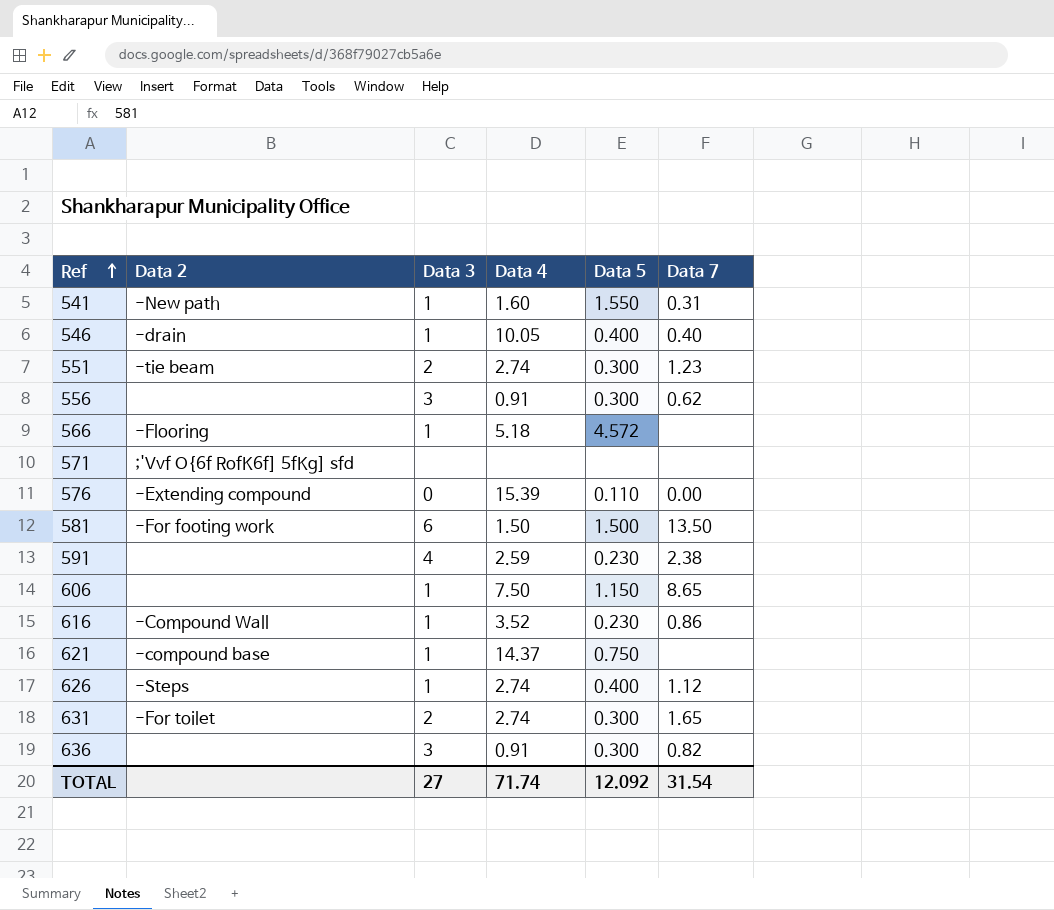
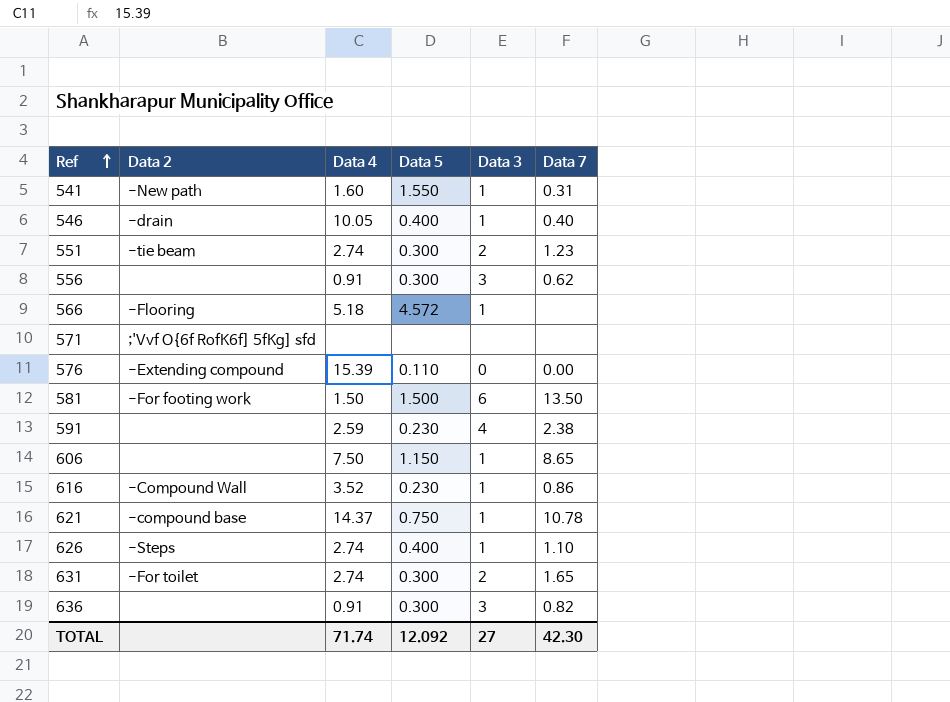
column Data 3 | position: 3 -> 5
621 | Data 7: none -> 10.78
626 | Data 7: 1.12 -> 1.10
TOTAL | Data 7: 31.54 -> 42.30

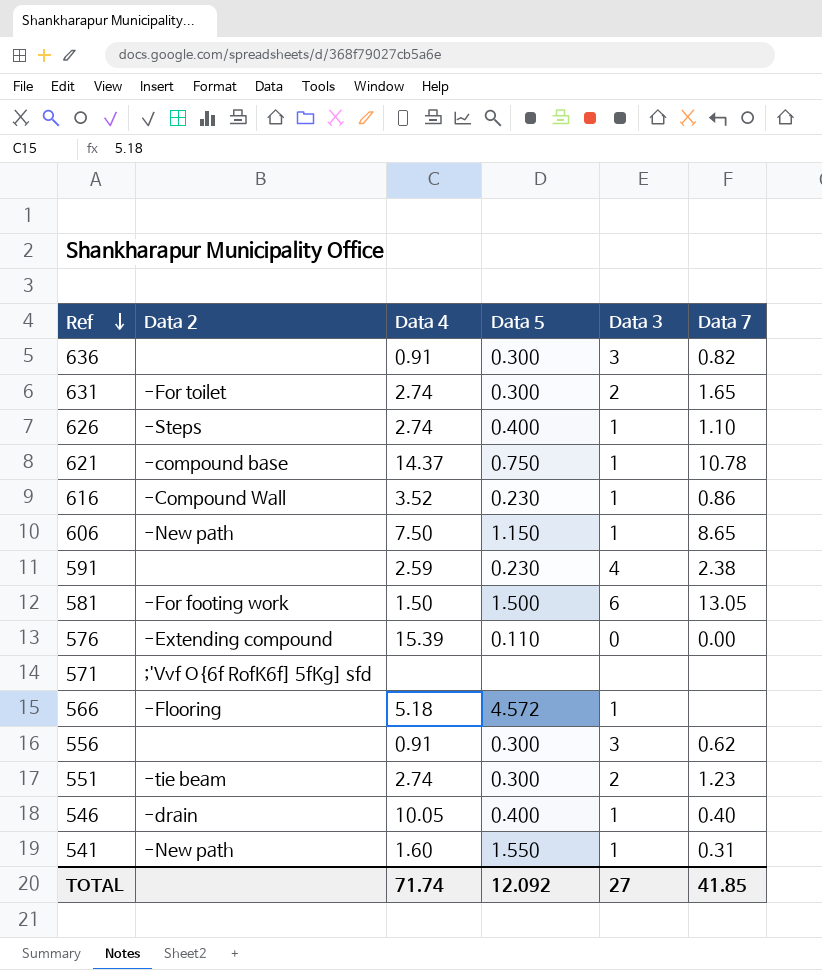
row order: Ref ascending -> Ref descending
606 | Data 2: none -> -New path
581 | Data 7: 13.50 -> 13.05
TOTAL | Data 7: 42.30 -> 41.85

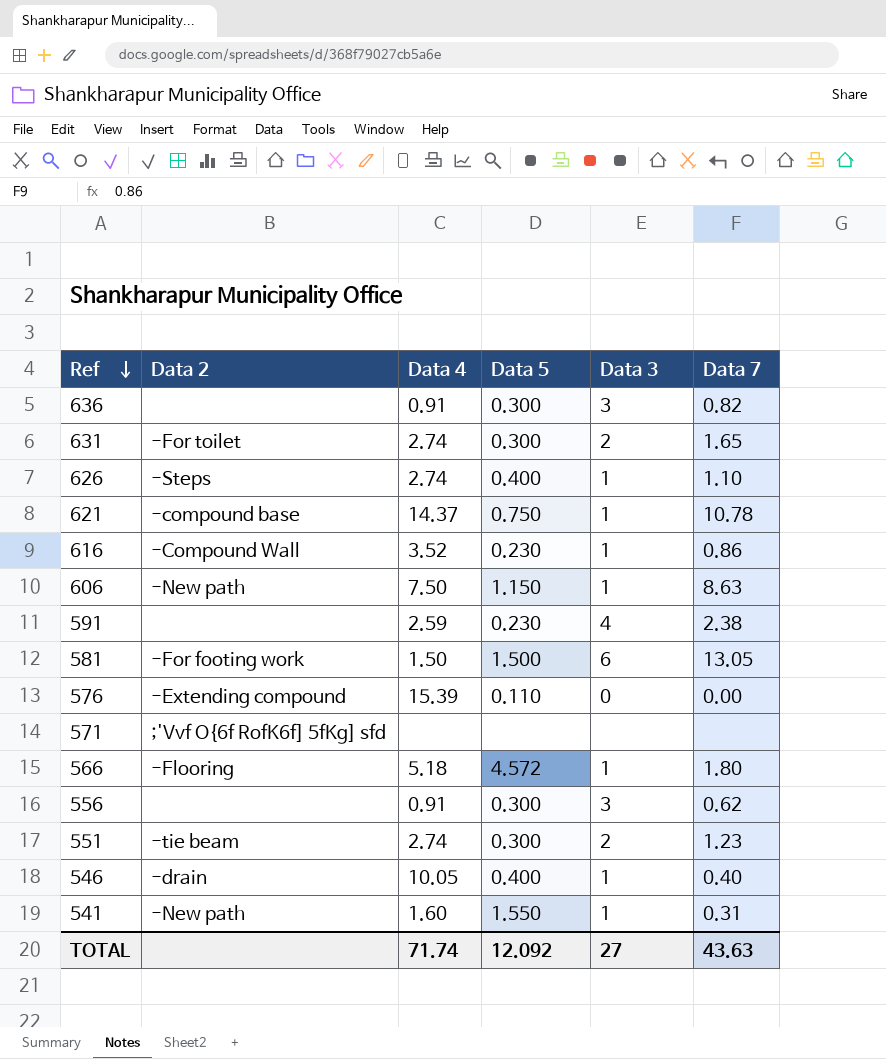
606 | Data 7: 8.65 -> 8.63
566 | Data 7: none -> 1.80
TOTAL | Data 7: 41.85 -> 43.63

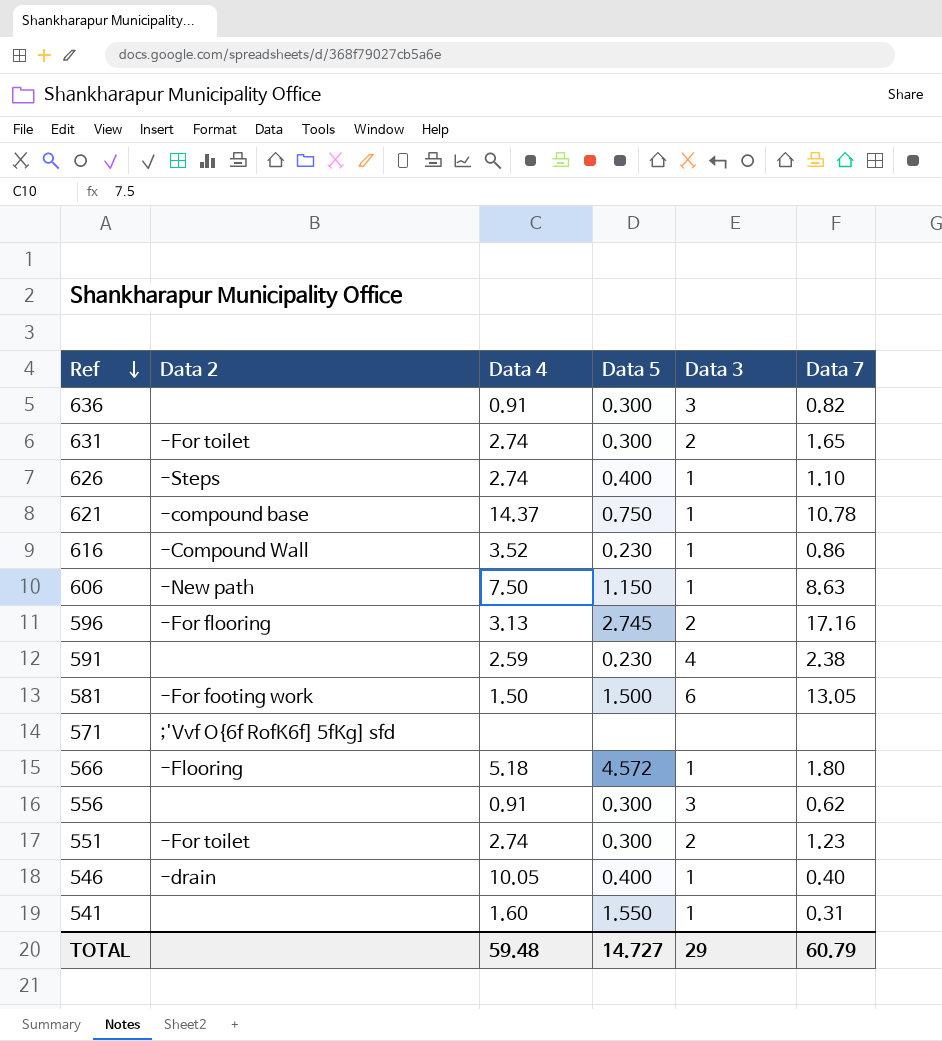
row 576: -Extending compound | 15.39 | 0.110 | 0 | 0.00 -> none
row 596: none -> -For flooring | 3.13 | 2.745 | 2 | 17.16
551 | Data 2: -tie beam -> -For toilet
541 | Data 2: -New path -> none
TOTAL | Data 4: 71.74 -> 59.48
TOTAL | Data 5: 12.092 -> 14.727
TOTAL | Data 3: 27 -> 29
TOTAL | Data 7: 43.63 -> 60.79

